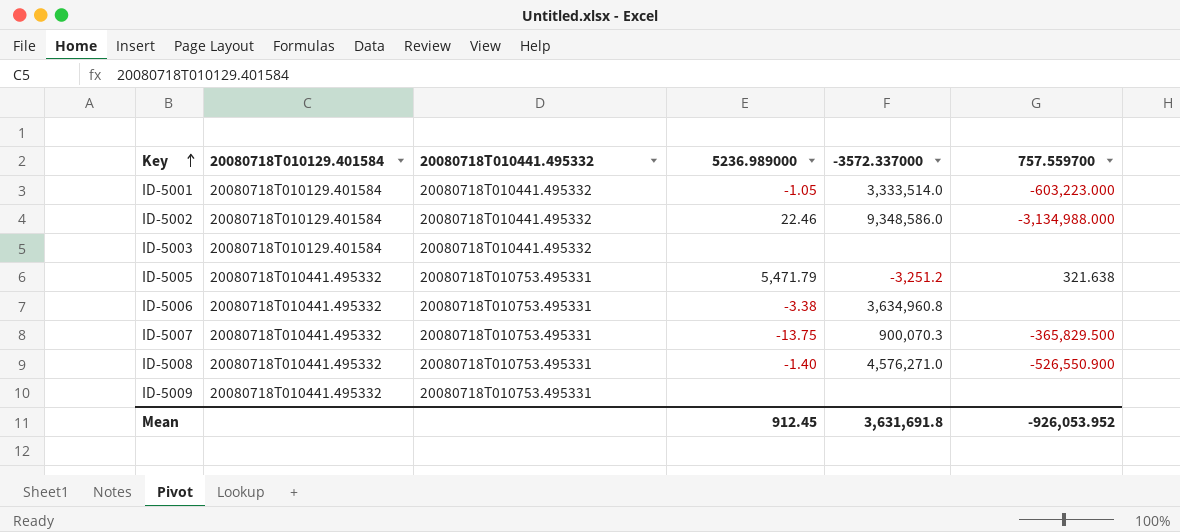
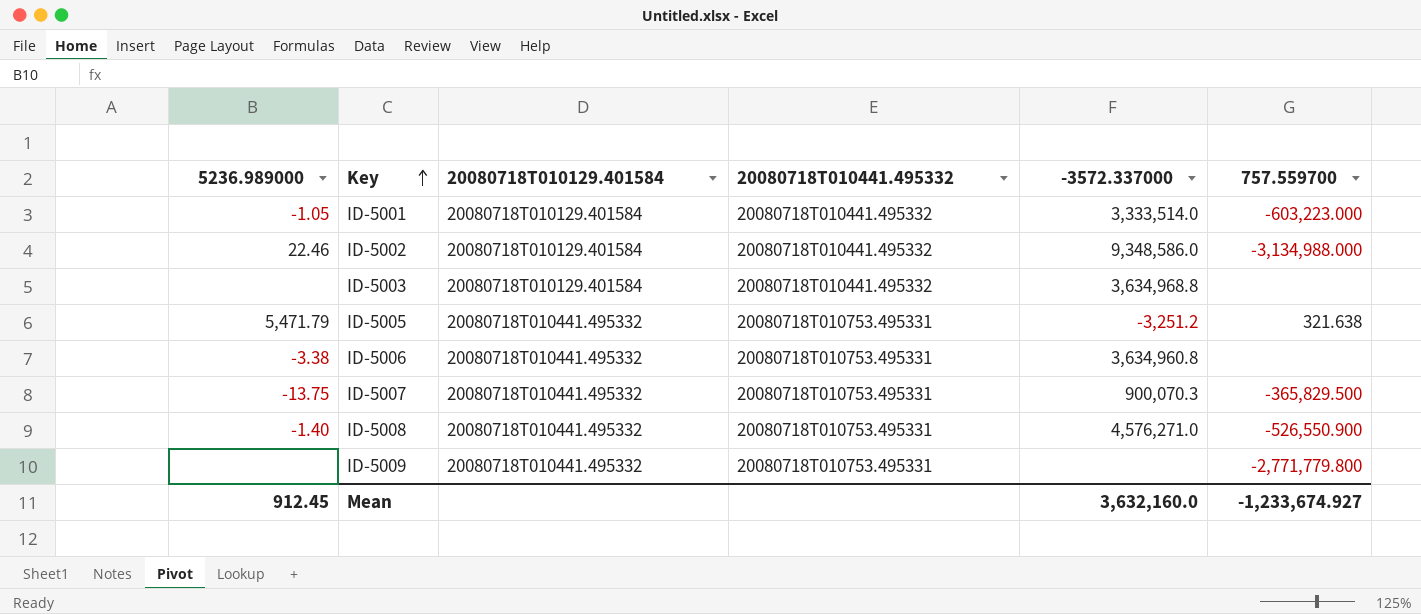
column 5236.989000 | position: 4 -> 1
ID-5003 | -3572.337000: none -> 3,634,968.8
ID-5009 | 757.559700: none -> -2,771,779.800
Mean | -3572.337000: 3,631,691.8 -> 3,632,160.0
Mean | 757.559700: -926,053.952 -> -1,233,674.927

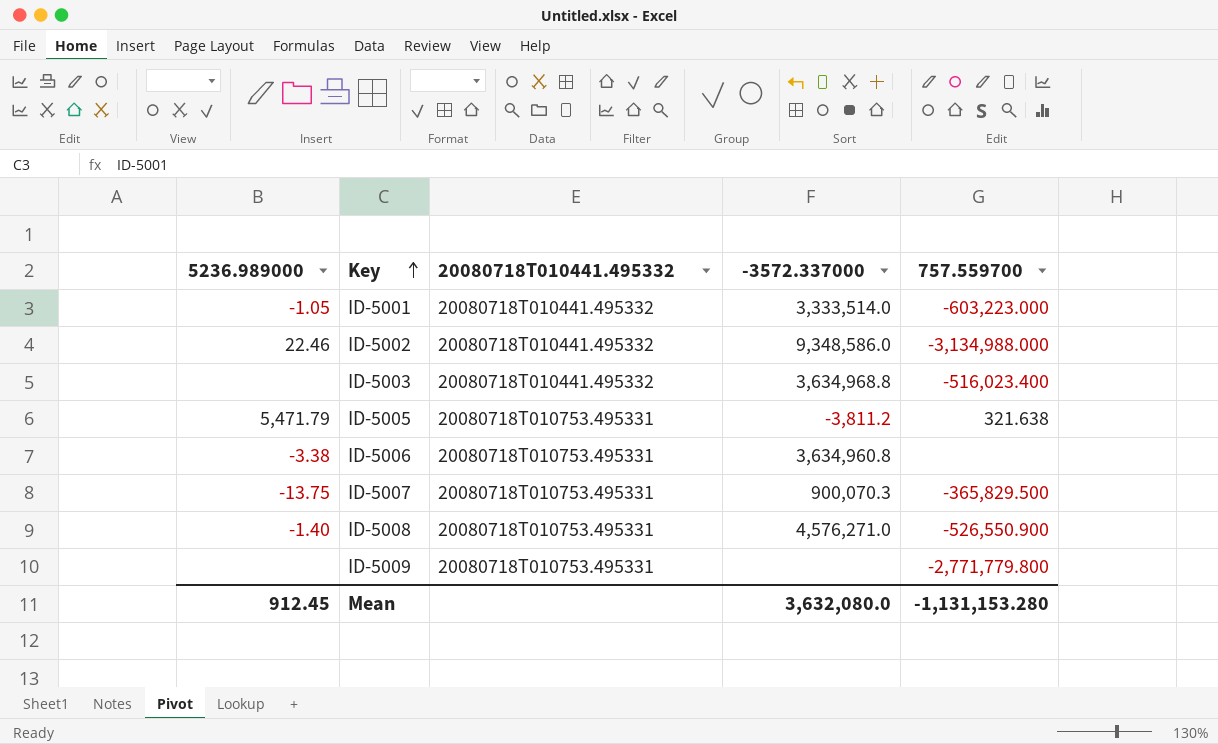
column 20080718T010129.401584 | position: 3 -> none
ID-5003 | 757.559700: none -> -516,023.400
ID-5005 | -3572.337000: -3,251.2 -> -3,811.2
Mean | -3572.337000: 3,632,160.0 -> 3,632,080.0
Mean | 757.559700: -1,233,674.927 -> -1,131,153.280

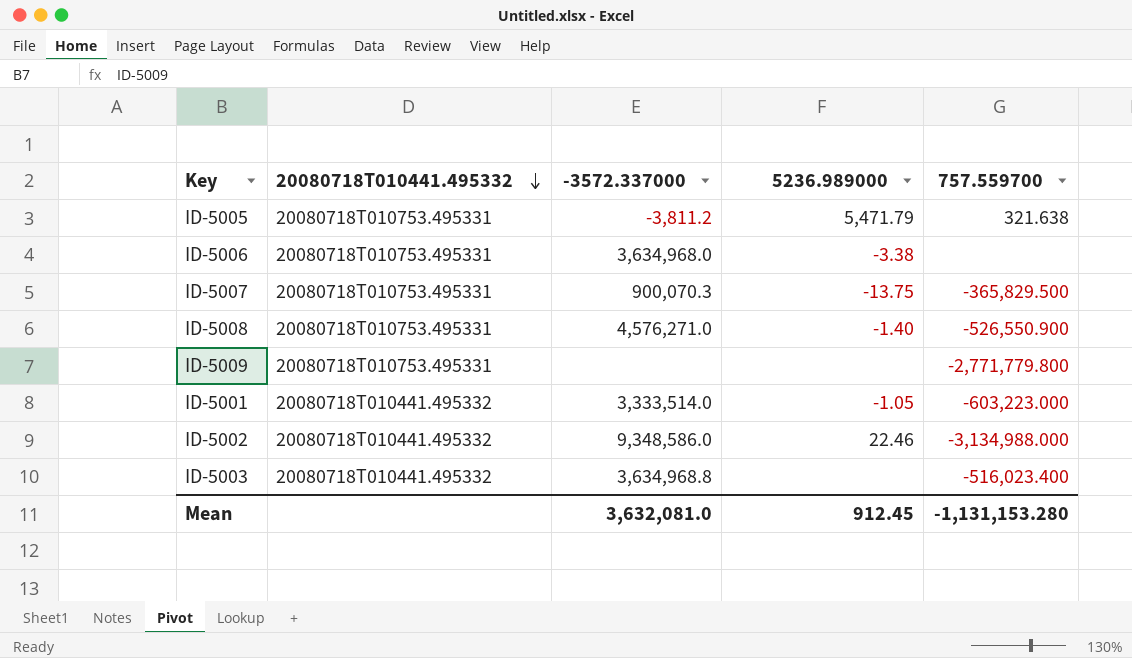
row order: Key ascending -> 20080718T010441.495332 descending
column 5236.989000 | position: 1 -> 4
ID-5006 | -3572.337000: 3,634,960.8 -> 3,634,968.0
Mean | -3572.337000: 3,632,080.0 -> 3,632,081.0

